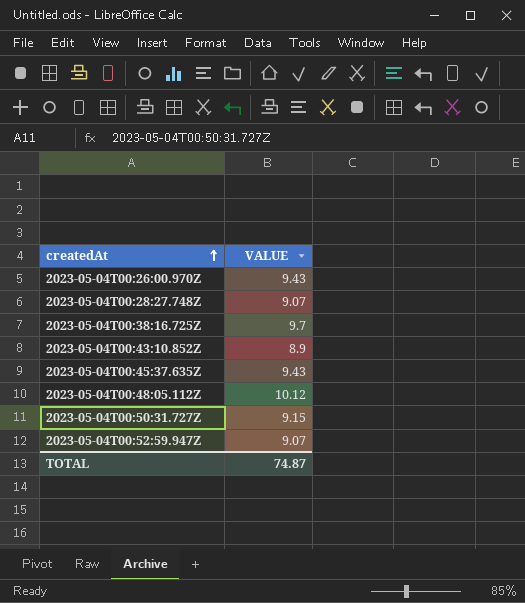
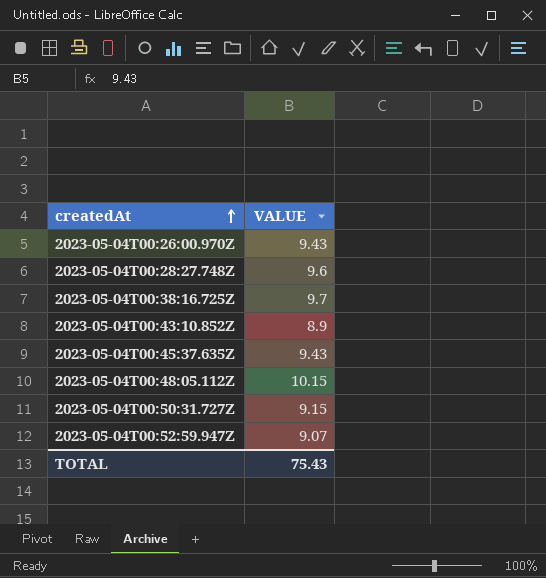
2023-05-04T00:28:27.748Z | VALUE: 9.07 -> 9.6
2023-05-04T00:48:05.112Z | VALUE: 10.12 -> 10.15
TOTAL | VALUE: 74.87 -> 75.43

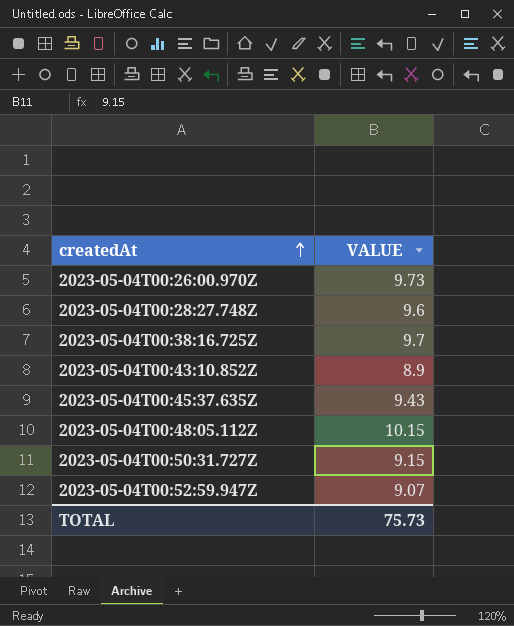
2023-05-04T00:26:00.970Z | VALUE: 9.43 -> 9.73
TOTAL | VALUE: 75.43 -> 75.73

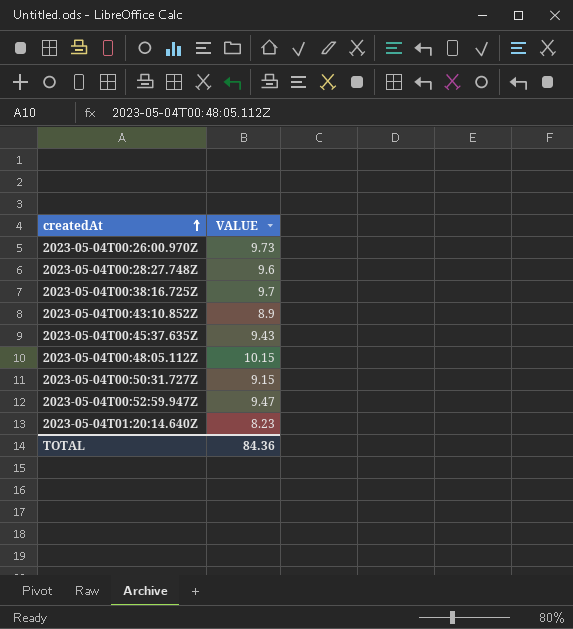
2023-05-04T00:52:59.947Z | VALUE: 9.07 -> 9.47
row 2023-05-04T01:20:14.640Z: none -> 8.23
TOTAL | VALUE: 75.73 -> 84.36

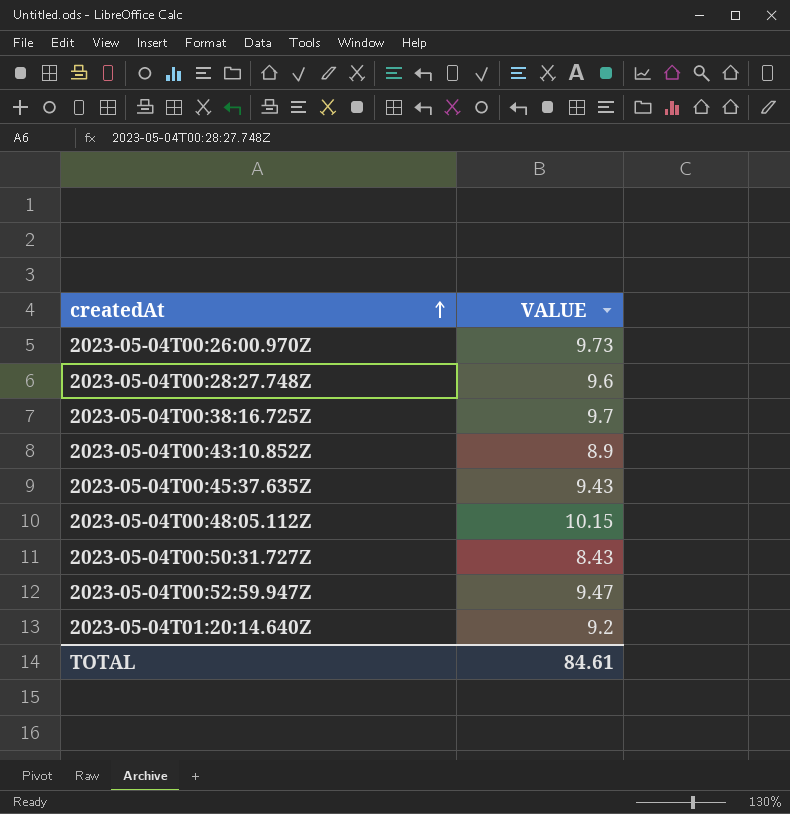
2023-05-04T00:50:31.727Z | VALUE: 9.15 -> 8.43
2023-05-04T01:20:14.640Z | VALUE: 8.23 -> 9.2
TOTAL | VALUE: 84.36 -> 84.61

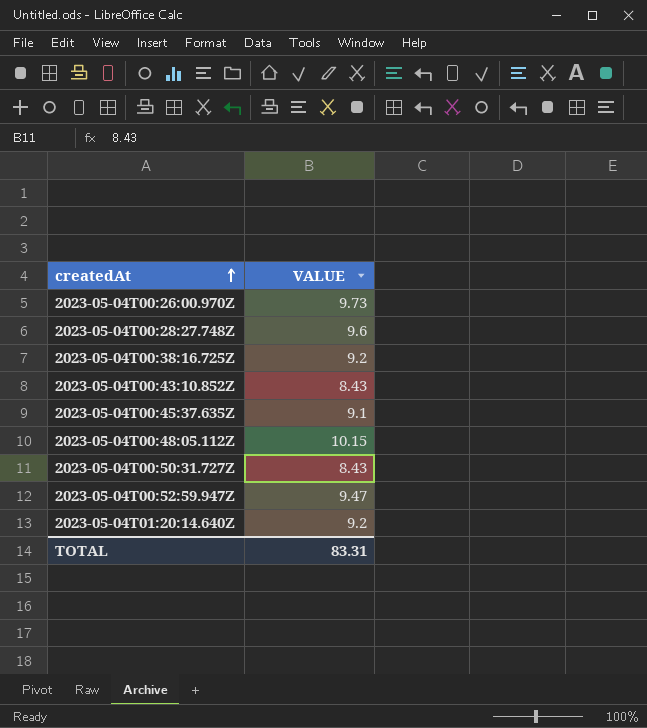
2023-05-04T00:38:16.725Z | VALUE: 9.7 -> 9.2
2023-05-04T00:43:10.852Z | VALUE: 8.9 -> 8.43
2023-05-04T00:45:37.635Z | VALUE: 9.43 -> 9.1
TOTAL | VALUE: 84.61 -> 83.31

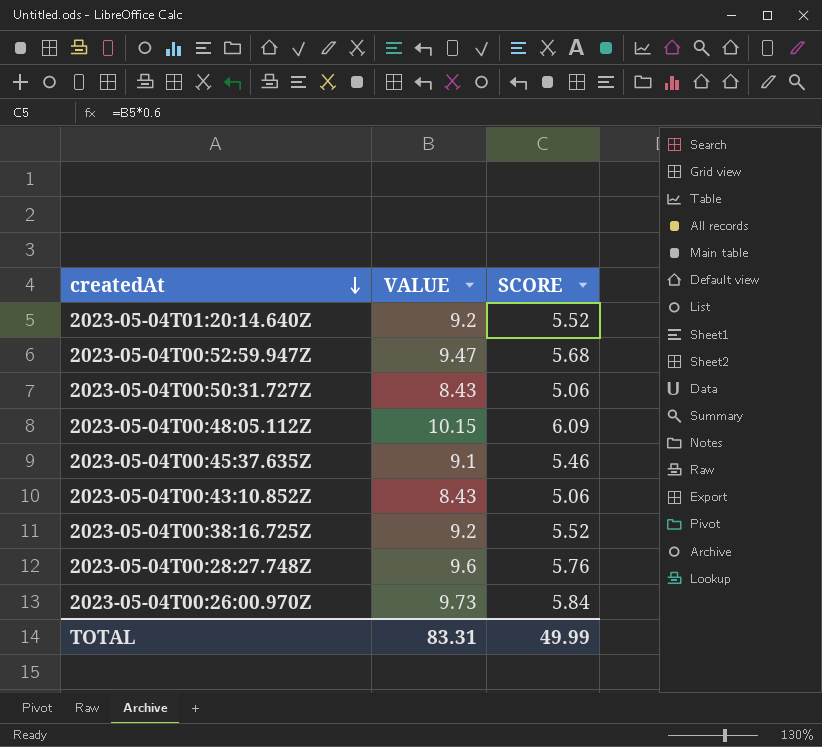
row order: createdAt ascending -> createdAt descending
column SCORE | formula: none -> [VALUE] * 0.6

